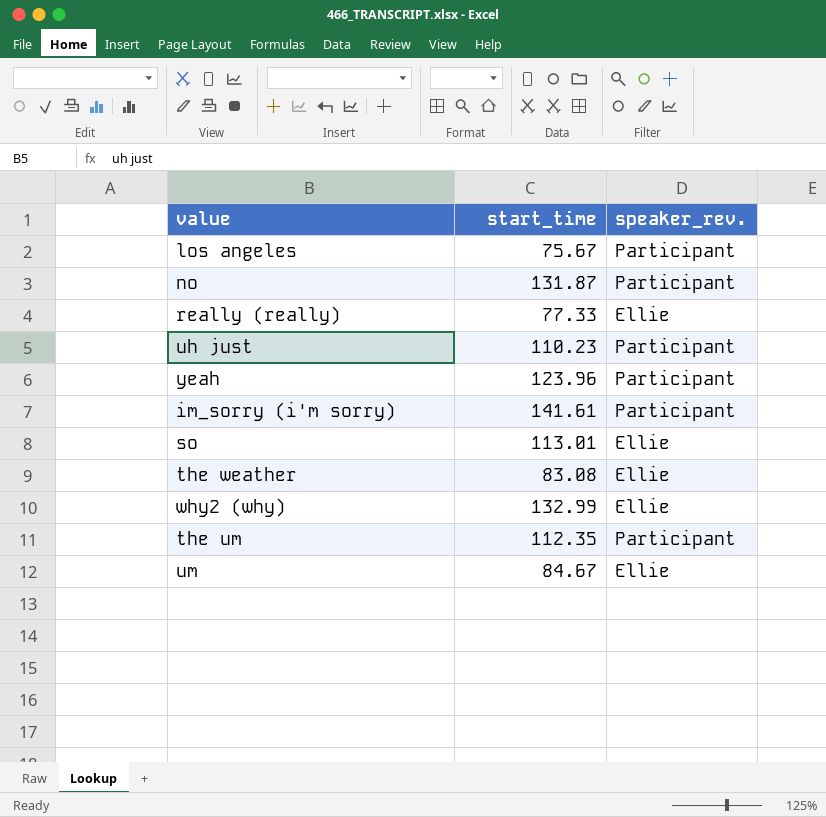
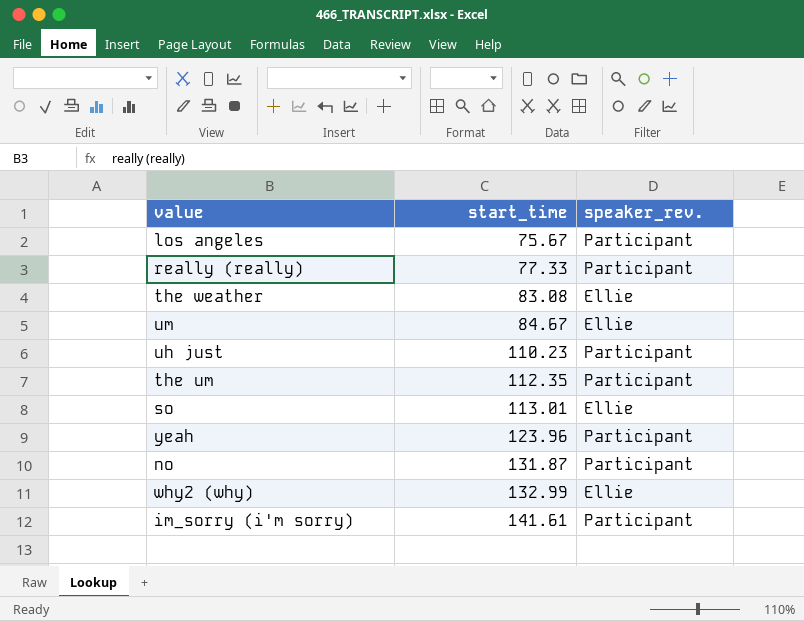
row order: none -> start_time ascending
really (really) | speaker_rev.: Ellie -> Participant

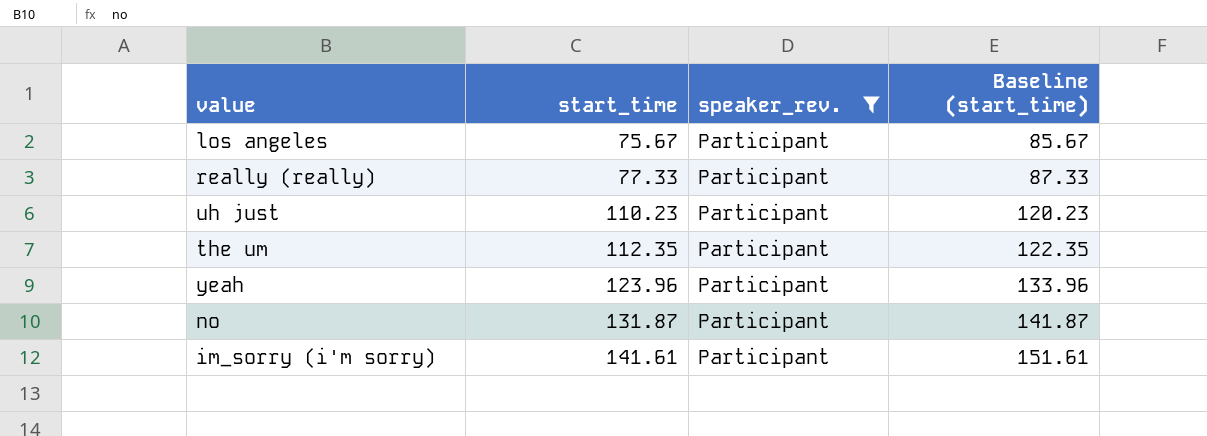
filter: none -> speaker_rev. = Participant
column Baseline (start_time) | formula: none -> [start_time] + 10

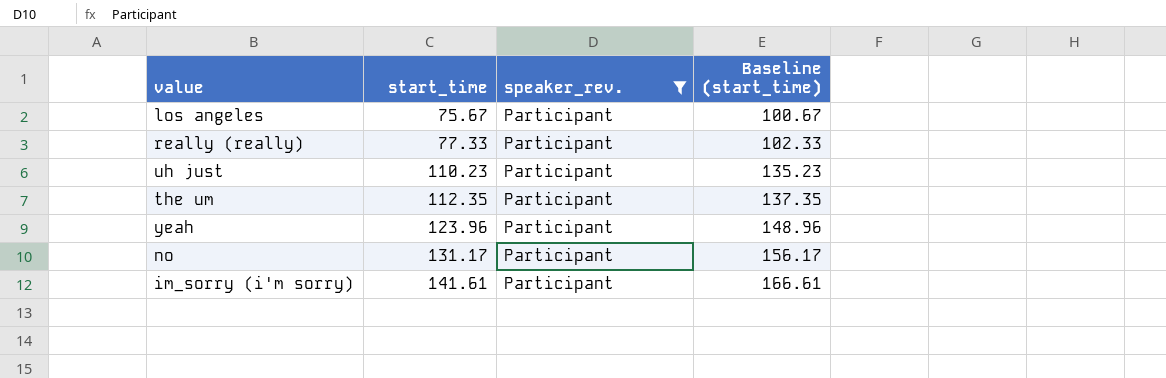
column Baseline (start_time) | formula: [start_time] + 10 -> [start_time] + 25
no | start_time: 131.87 -> 131.17

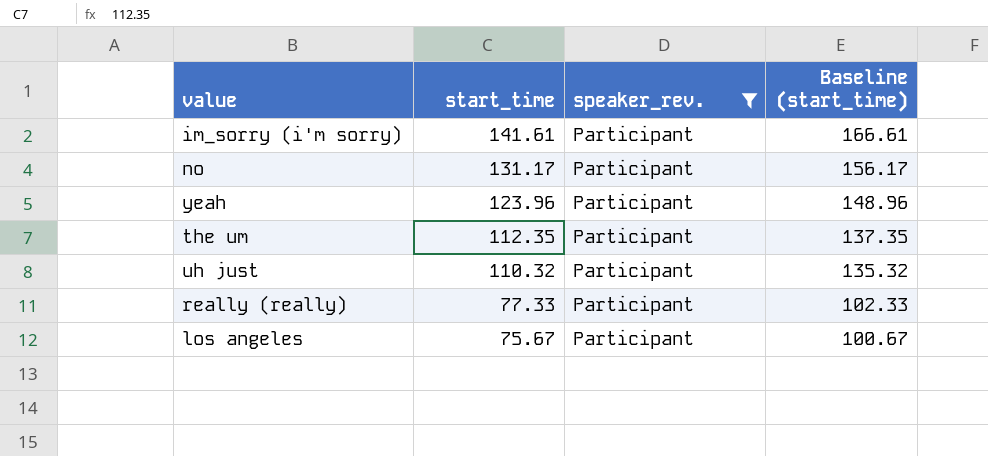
row order: start_time ascending -> start_time descending
uh just | start_time: 110.23 -> 110.32
uh just | Baseline (start_time): 135.23 -> 135.32

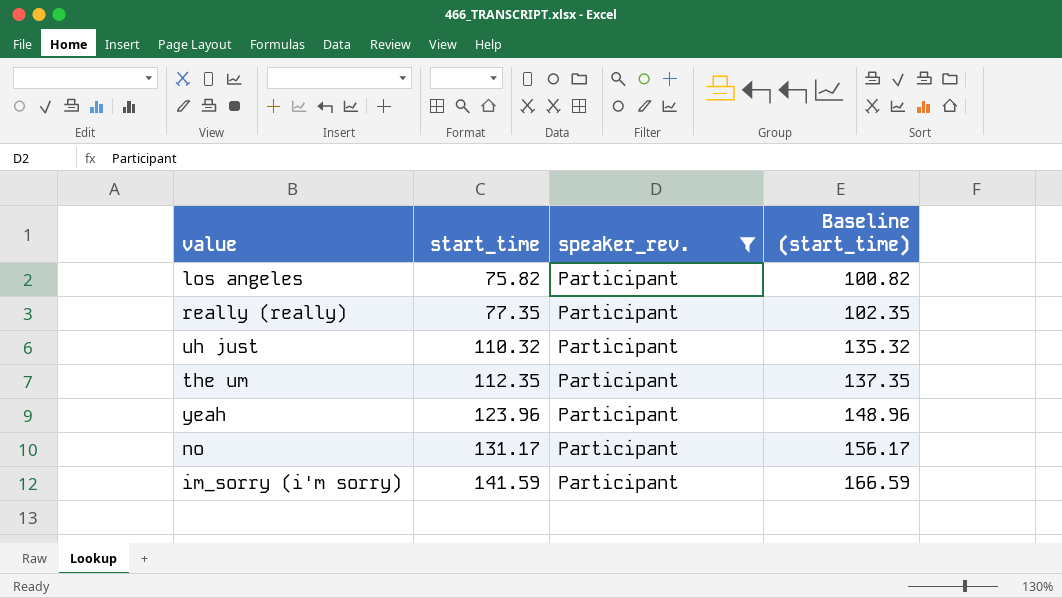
row order: start_time descending -> start_time ascending
los angeles | start_time: 75.67 -> 75.82
los angeles | Baseline (start_time): 100.67 -> 100.82
really (really) | start_time: 77.33 -> 77.35
really (really) | Baseline (start_time): 102.33 -> 102.35
im_sorry (i'm sorry) | start_time: 141.61 -> 141.59
im_sorry (i'm sorry) | Baseline (start_time): 166.61 -> 166.59

